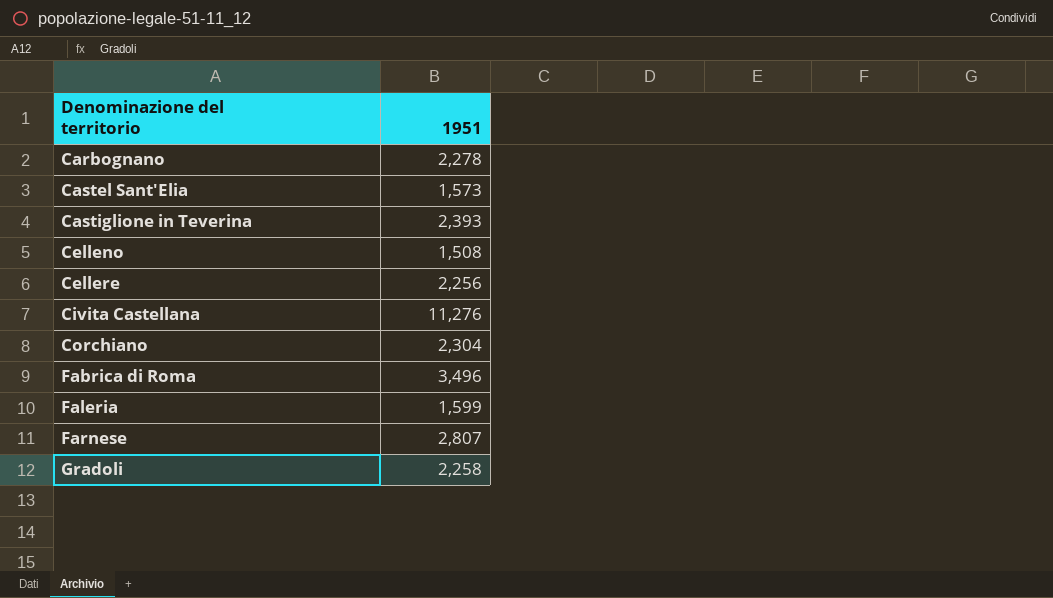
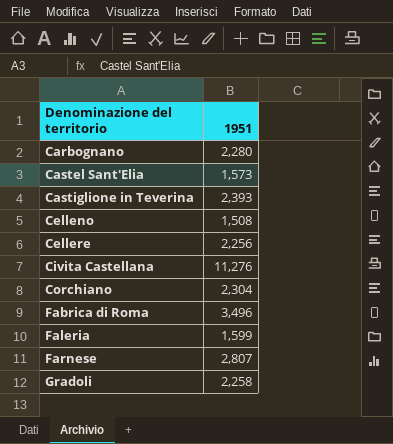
Carbognano | 1951: 2,278 -> 2,280

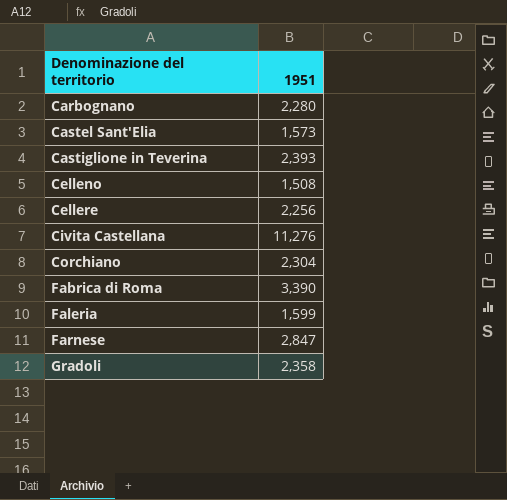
Fabrica di Roma | 1951: 3,496 -> 3,390
Farnese | 1951: 2,807 -> 2,847
Gradoli | 1951: 2,258 -> 2,358

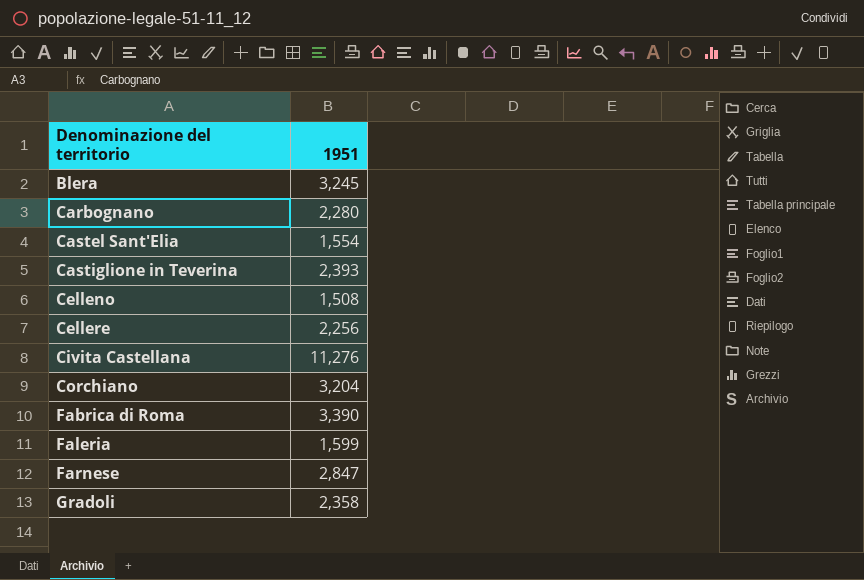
row Blera: none -> 3,245
Castel Sant'Elia | 1951: 1,573 -> 1,554
Corchiano | 1951: 2,304 -> 3,204

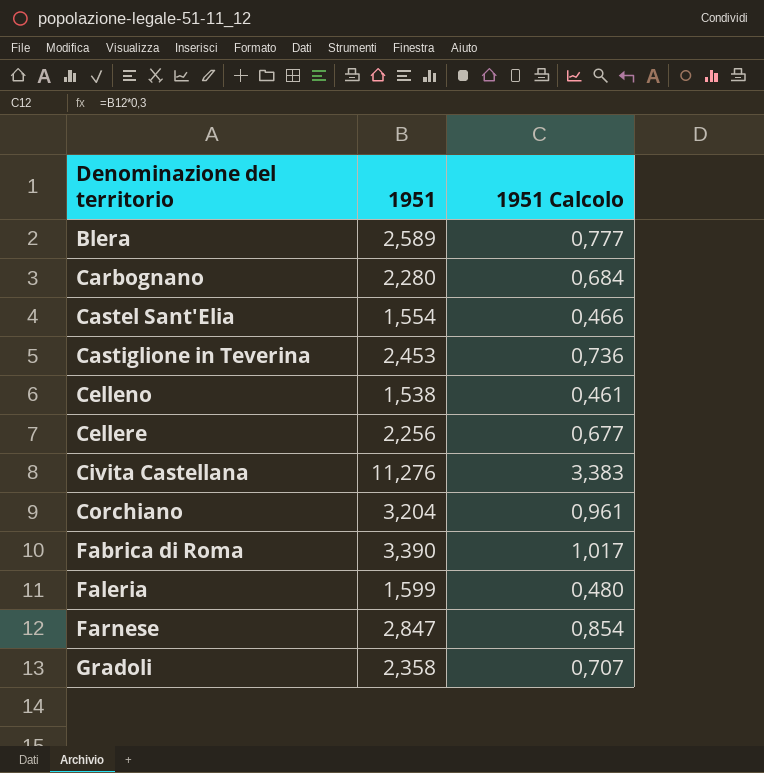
column 1951 Calcolo | formula: none -> [1951] * 0,3
Blera | 1951: 3,245 -> 2,589
Castiglione in Teverina | 1951: 2,393 -> 2,453
Celleno | 1951: 1,508 -> 1,538

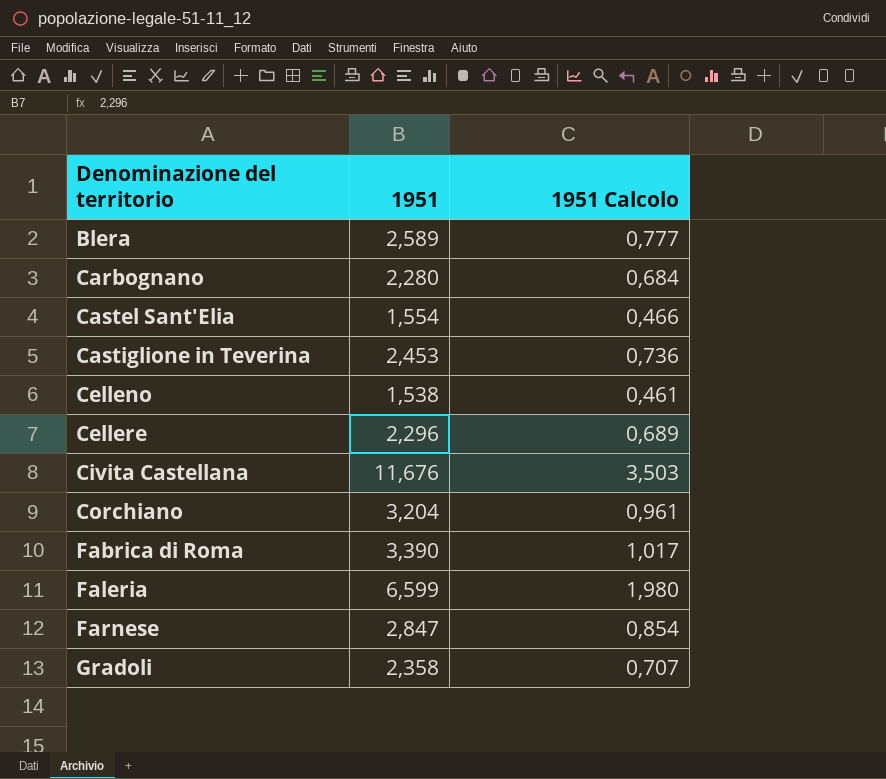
Cellere | 1951: 2,256 -> 2,296
Cellere | 1951 Calcolo: 0,677 -> 0,689
Civita Castellana | 1951: 11,276 -> 11,676
Civita Castellana | 1951 Calcolo: 3,383 -> 3,503
Faleria | 1951: 1,599 -> 6,599
Faleria | 1951 Calcolo: 0,480 -> 1,980

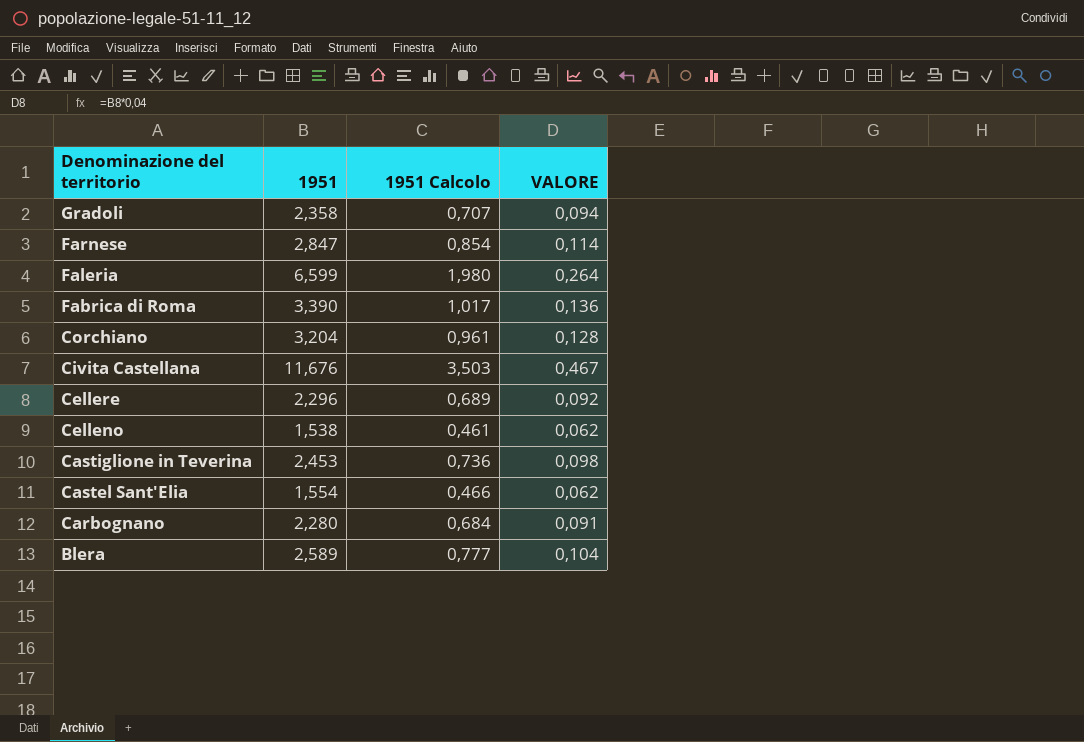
row order: Denominazione del territorio ascending -> Denominazione del territorio descending
column VALORE | formula: none -> [1951] * 0,04

